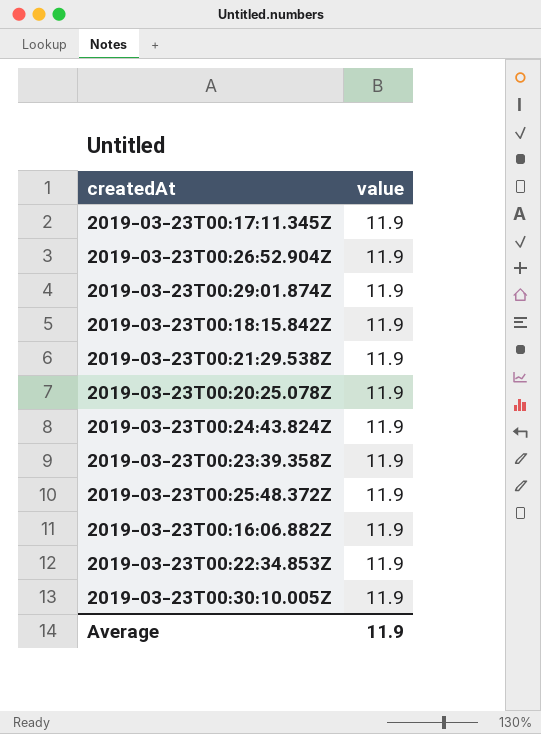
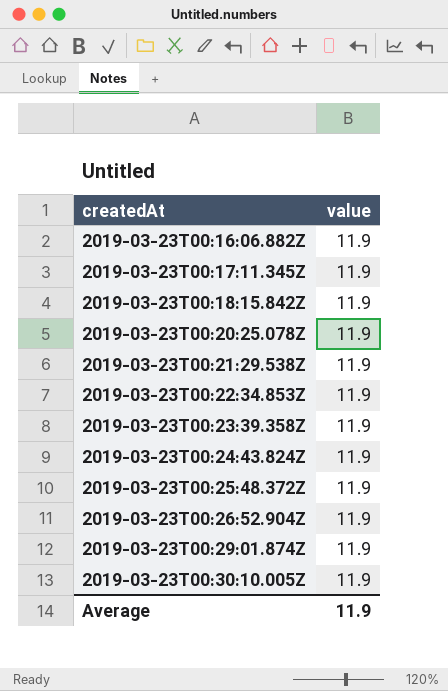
row order: none -> createdAt ascending

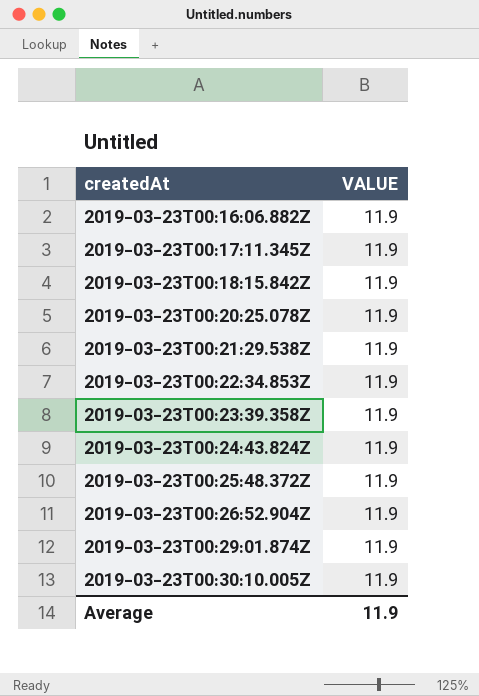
column name: value -> VALUE

